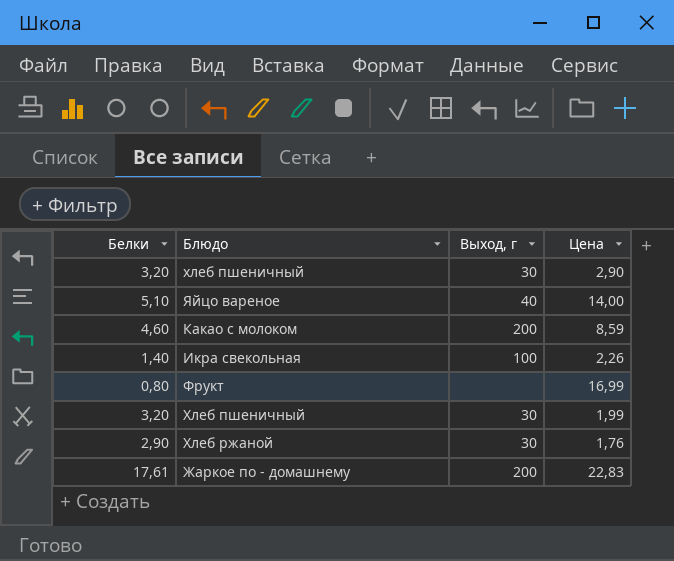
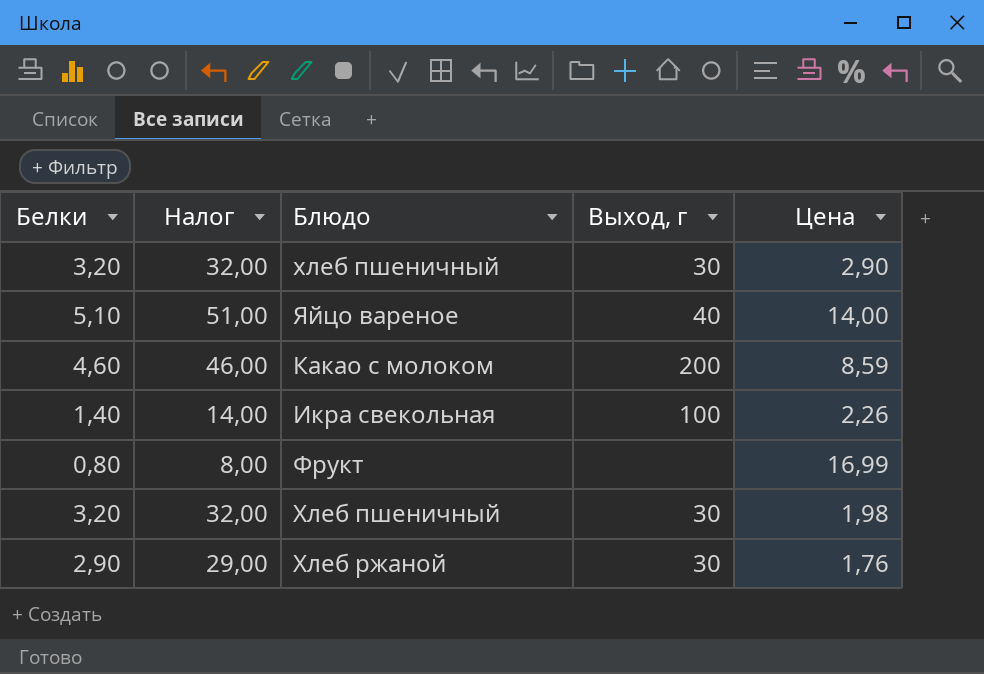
column Налог | formula: none -> [Белки] * 10
row Жаркое по - домашнему: 17,61 | 200 | 22,83 -> none
Хлеб пшеничный | Цена: 1,99 -> 1,98

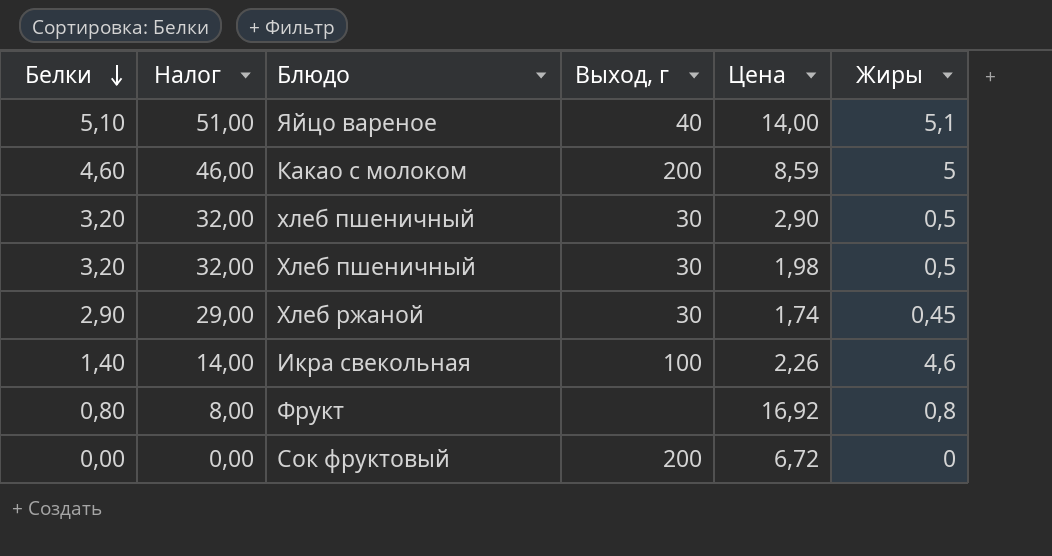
row order: none -> Белки descending
column Жиры | position: none -> 6
Хлеб ржаной | Цена: 1,76 -> 1,74
Фрукт | Цена: 16,99 -> 16,92
row Сок фруктовый: none -> 0,00 | 0,00 | 200 | 6,72 | 0

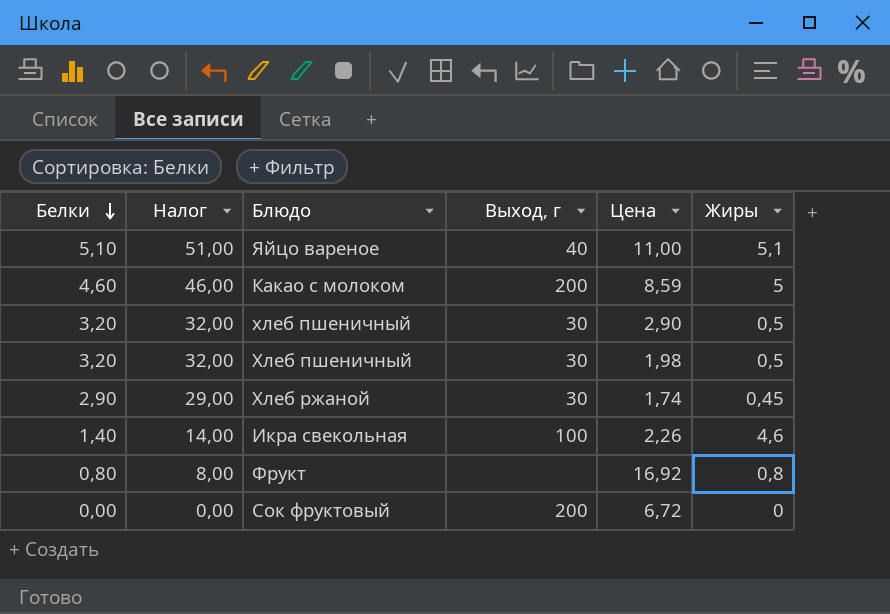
Яйцо вареное | Цена: 14,00 -> 11,00

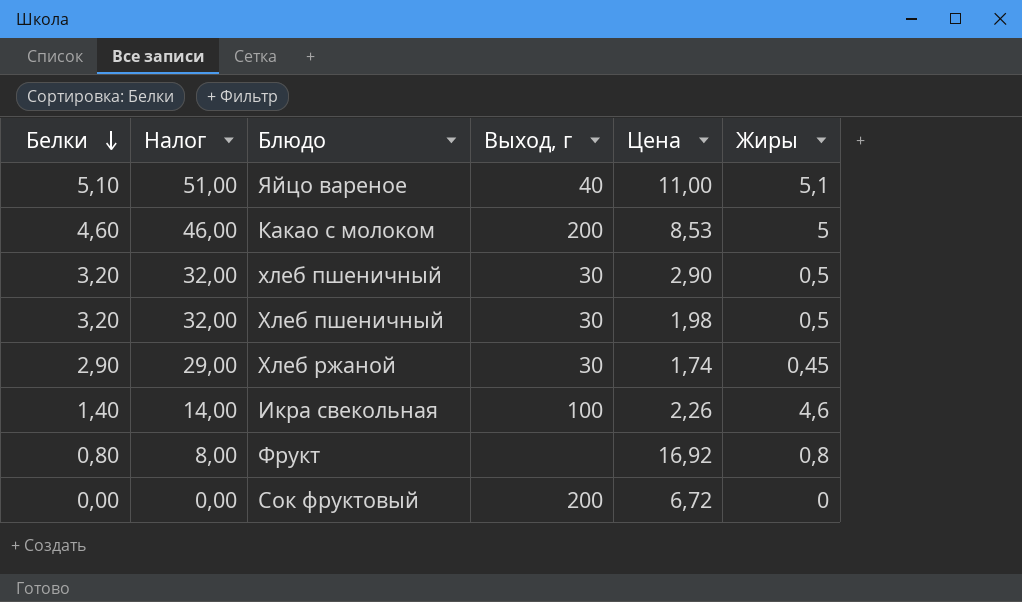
Какао с молоком | Цена: 8,59 -> 8,53

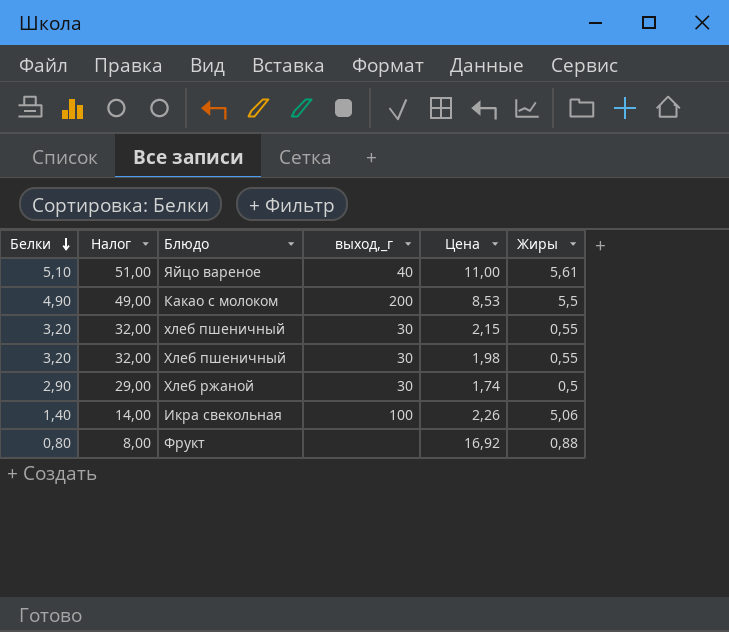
column name: Выход, г -> выход,_г
row Сок фруктовый: 0,00 | 0,00 | 200 | 6,72 | 0 -> none
Яйцо вареное | Жиры: 5,1 -> 5,61
Какао с молоком | Белки: 4,60 -> 4,90
Какао с молоком | Налог: 46,00 -> 49,00
Какао с молоком | Жиры: 5 -> 5,5
хлеб пшеничный | Цена: 2,90 -> 2,15
хлеб пшеничный | Жиры: 0,5 -> 0,55
Хлеб пшеничный | Жиры: 0,5 -> 0,55
Хлеб ржаной | Жиры: 0,45 -> 0,5
Икра свекольная | Жиры: 4,6 -> 5,06
Фрукт | Жиры: 0,8 -> 0,88

